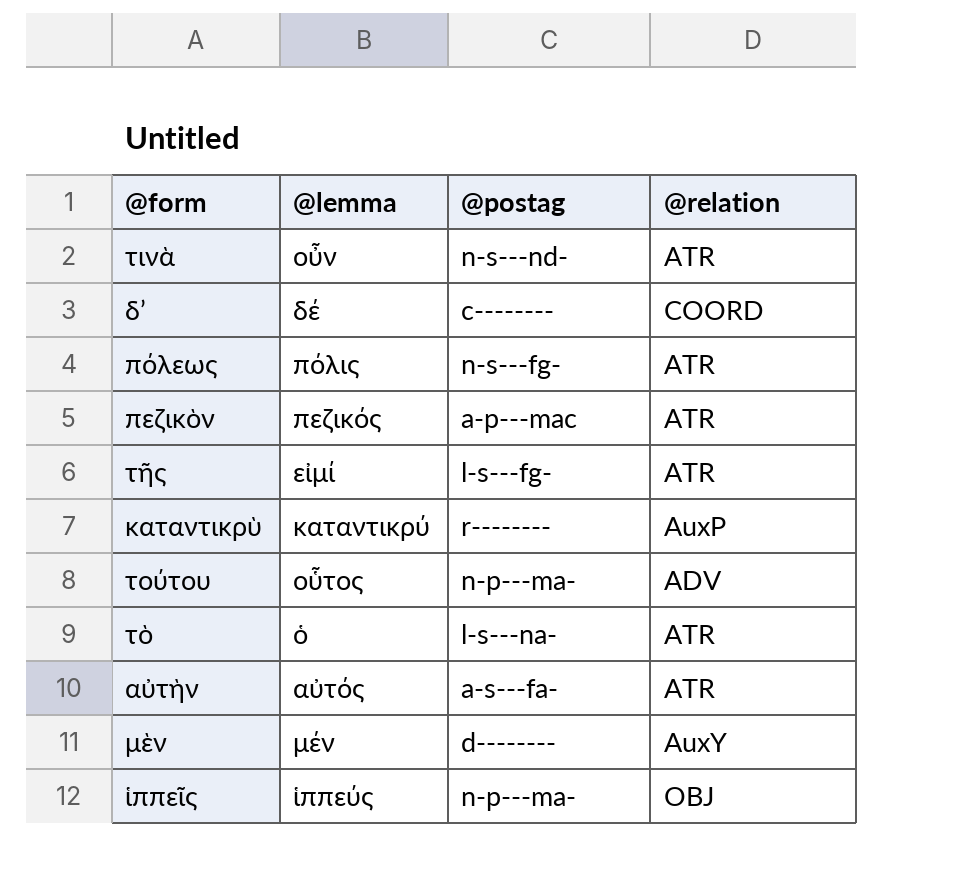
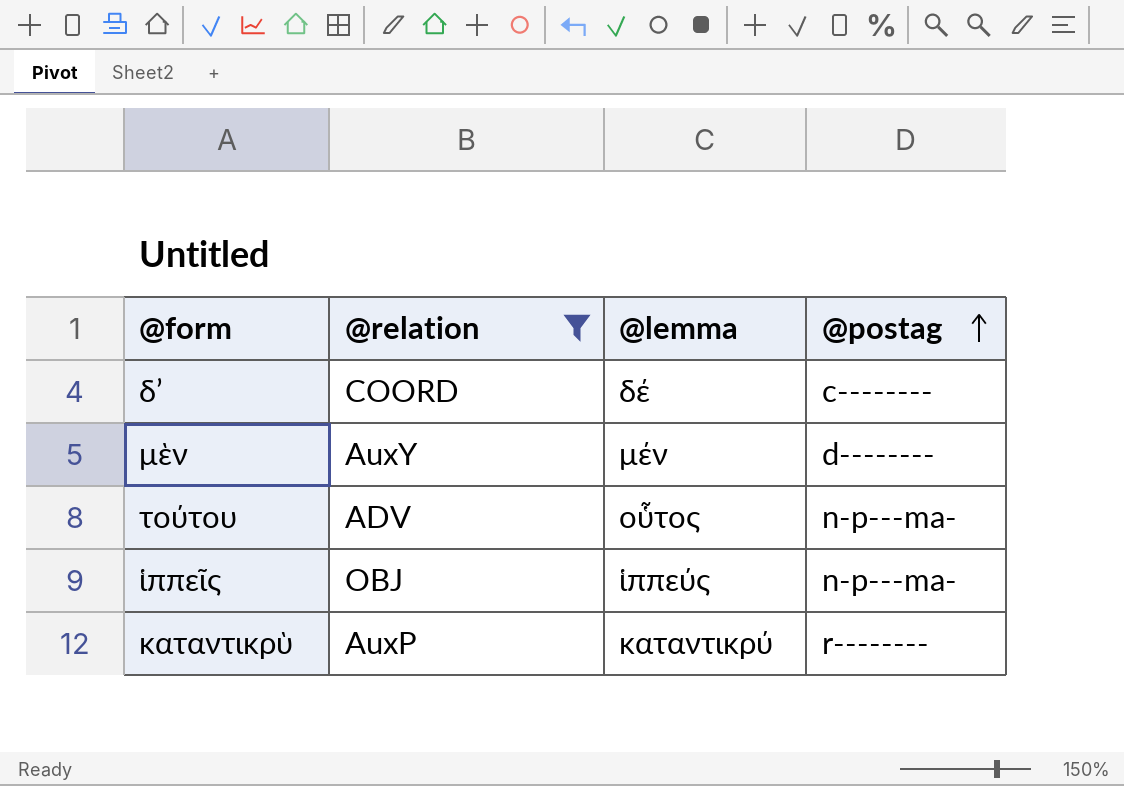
filter: none -> @relation != ATR
row order: none -> @postag ascending
column @relation | position: 4 -> 2

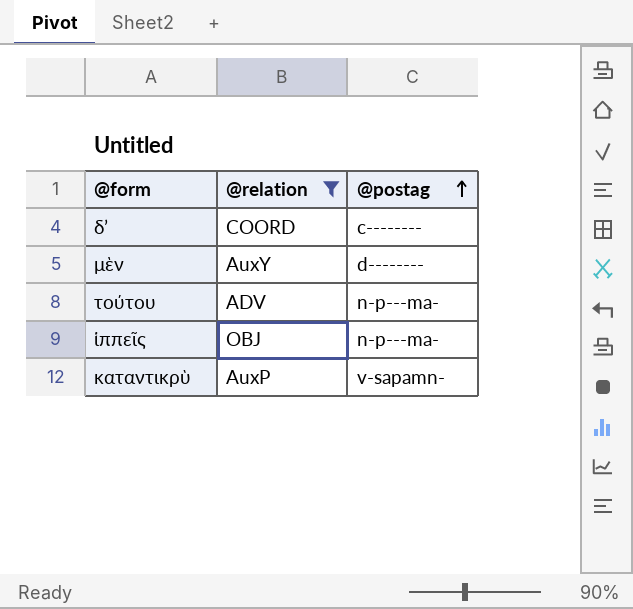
column @lemma | position: 3 -> none
καταντικρὺ | @postag: r-------- -> v-sapamn-

